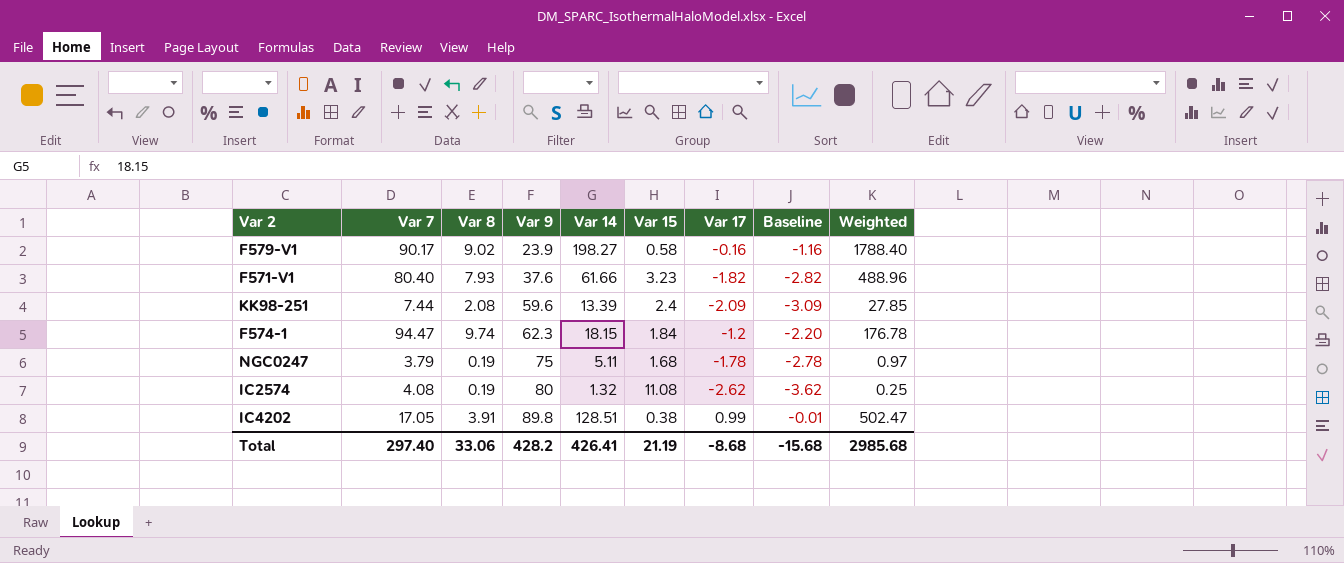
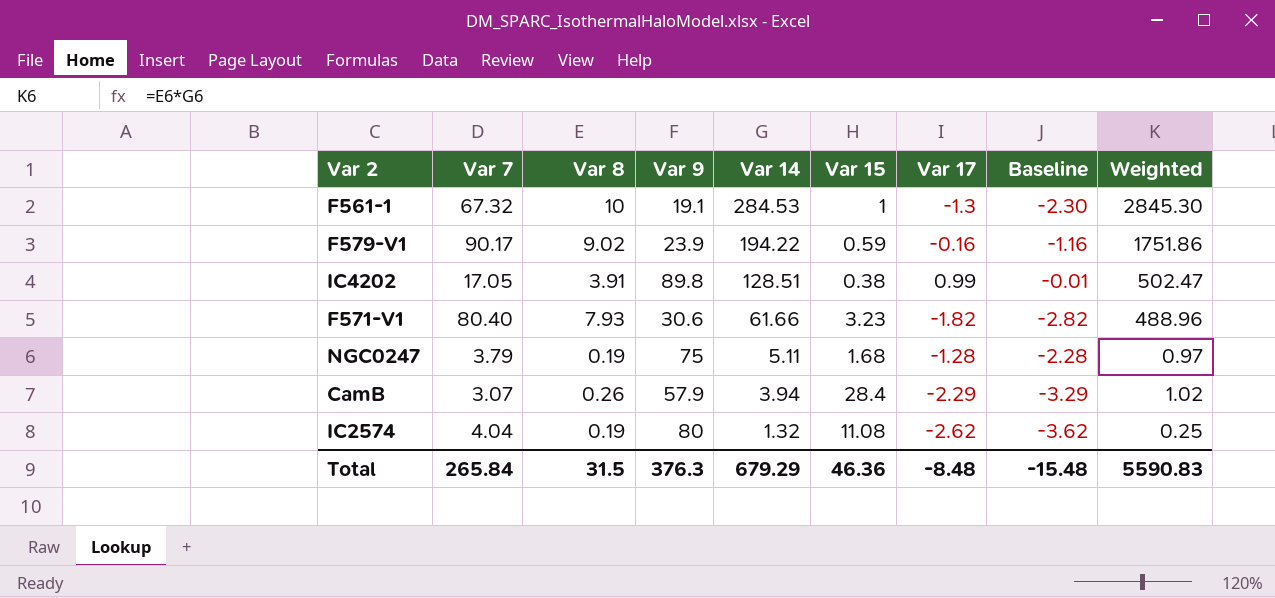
row order: Var 9 ascending -> Var 14 descending
row KK98-251: 7.44 | 2.08 | 59.6 | 13.39 | 2.4 | -2.09 | -3.09 | 27.85 -> none
row F574-1: 94.47 | 9.74 | 62.3 | 18.15 | 1.84 | -1.2 | -2.20 | 176.78 -> none
row F561-1: none -> 67.32 | 10 | 19.1 | 284.53 | 1 | -1.3 | -2.30 | 2845.30
F579-V1 | Var 14: 198.27 -> 194.22
F579-V1 | Var 15: 0.58 -> 0.59
F579-V1 | Weighted: 1788.40 -> 1751.86
F571-V1 | Var 9: 37.6 -> 30.6
NGC0247 | Var 17: -1.78 -> -1.28
NGC0247 | Baseline: -2.78 -> -2.28
row CamB: none -> 3.07 | 0.26 | 57.9 | 3.94 | 28.4 | -2.29 | -3.29 | 1.02
IC2574 | Var 7: 4.08 -> 4.04
Total | Var 7: 297.40 -> 265.84
Total | Var 8: 33.06 -> 31.5
Total | Var 9: 428.2 -> 376.3
Total | Var 14: 426.41 -> 679.29
Total | Var 15: 21.19 -> 46.36
Total | Var 17: -8.68 -> -8.48
Total | Baseline: -15.68 -> -15.48
Total | Weighted: 2985.68 -> 5590.83

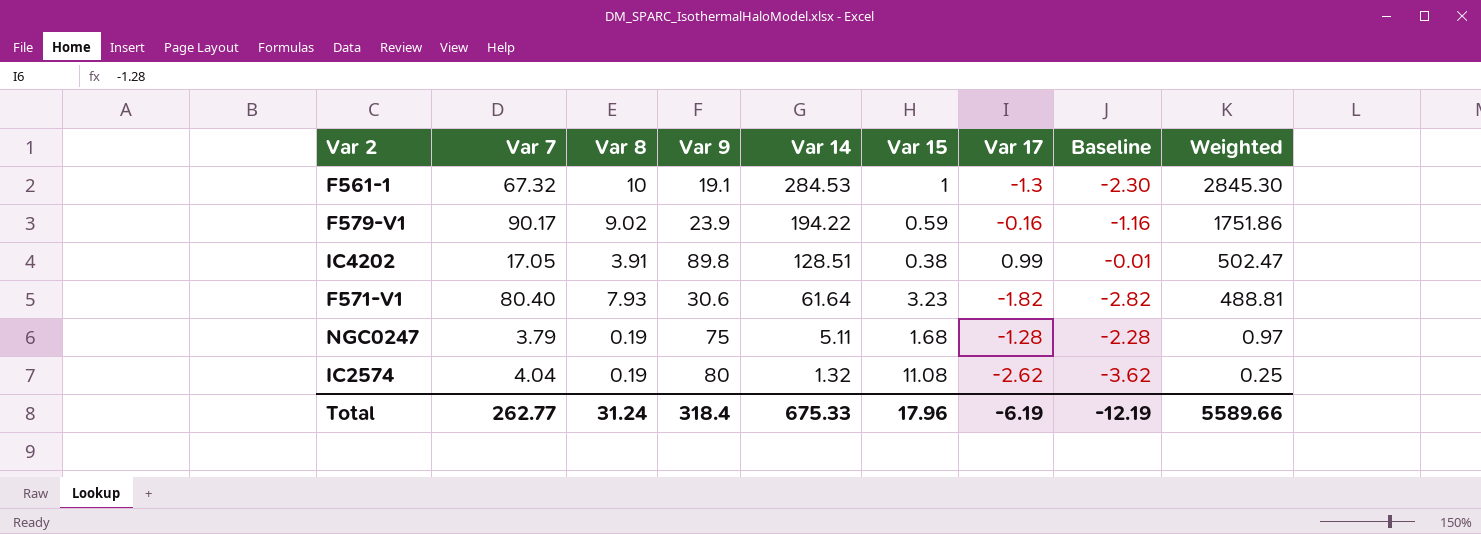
row CamB: 3.07 | 0.26 | 57.9 | 3.94 | 28.4 | -2.29 | -3.29 | 1.02 -> none
F571-V1 | Var 14: 61.66 -> 61.64
F571-V1 | Weighted: 488.96 -> 488.81
Total | Var 7: 265.84 -> 262.77
Total | Var 8: 31.5 -> 31.24
Total | Var 9: 376.3 -> 318.4
Total | Var 14: 679.29 -> 675.33
Total | Var 15: 46.36 -> 17.96
Total | Var 17: -8.48 -> -6.19
Total | Baseline: -15.48 -> -12.19
Total | Weighted: 5590.83 -> 5589.66

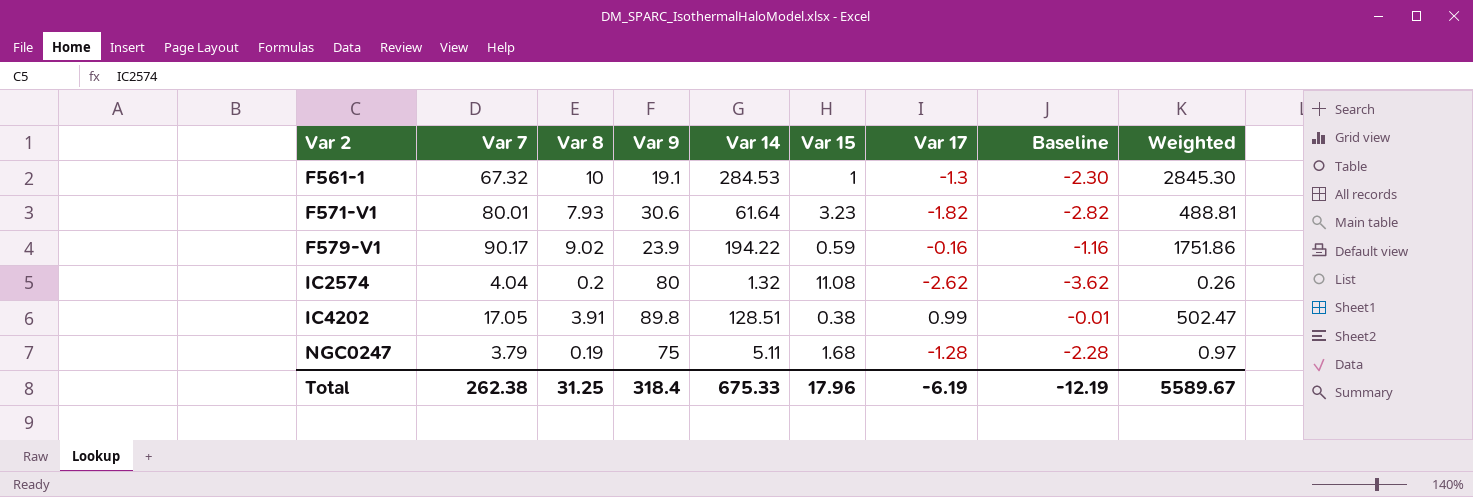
row order: Var 14 descending -> Var 2 ascending
F571-V1 | Var 7: 80.40 -> 80.01
IC2574 | Var 8: 0.19 -> 0.2
IC2574 | Weighted: 0.25 -> 0.26
Total | Var 7: 262.77 -> 262.38
Total | Var 8: 31.24 -> 31.25
Total | Weighted: 5589.66 -> 5589.67

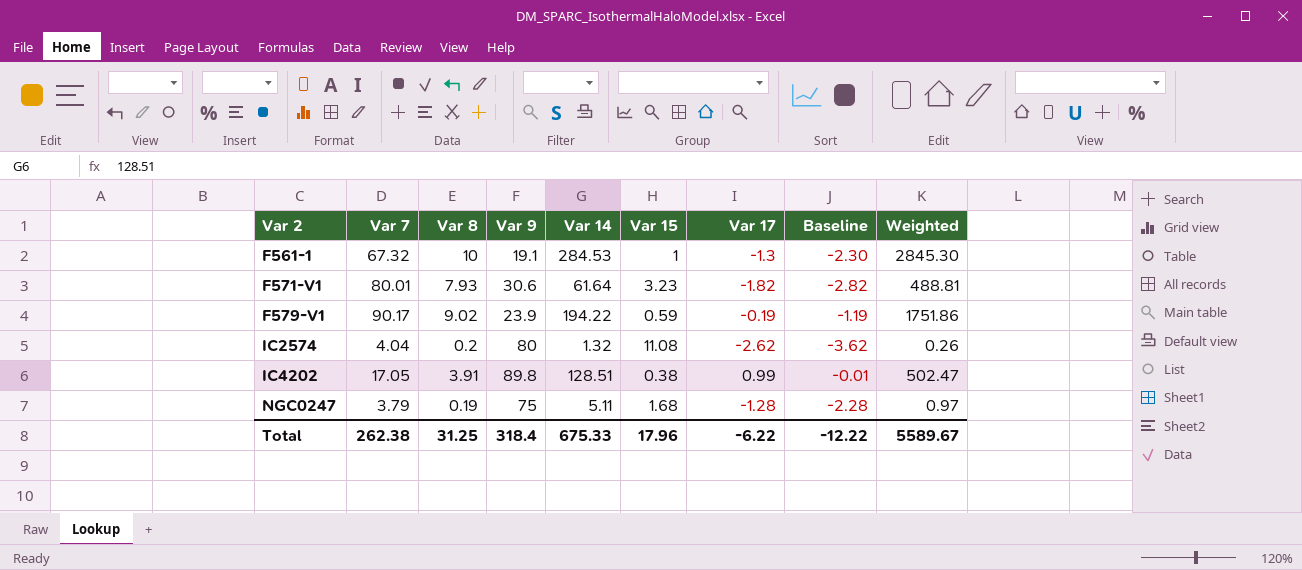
F579-V1 | Var 17: -0.16 -> -0.19
F579-V1 | Baseline: -1.16 -> -1.19
Total | Var 17: -6.19 -> -6.22
Total | Baseline: -12.19 -> -12.22

